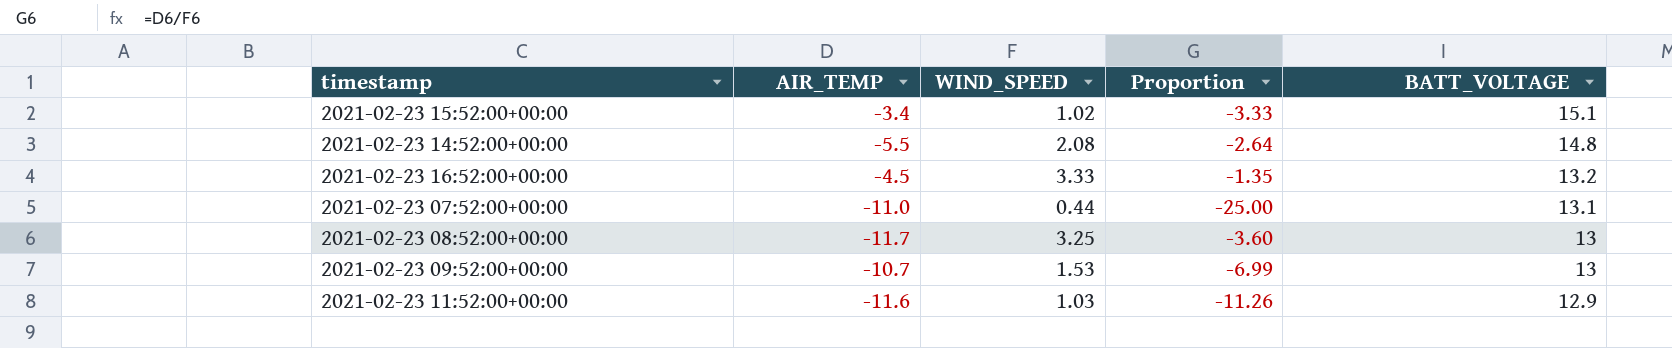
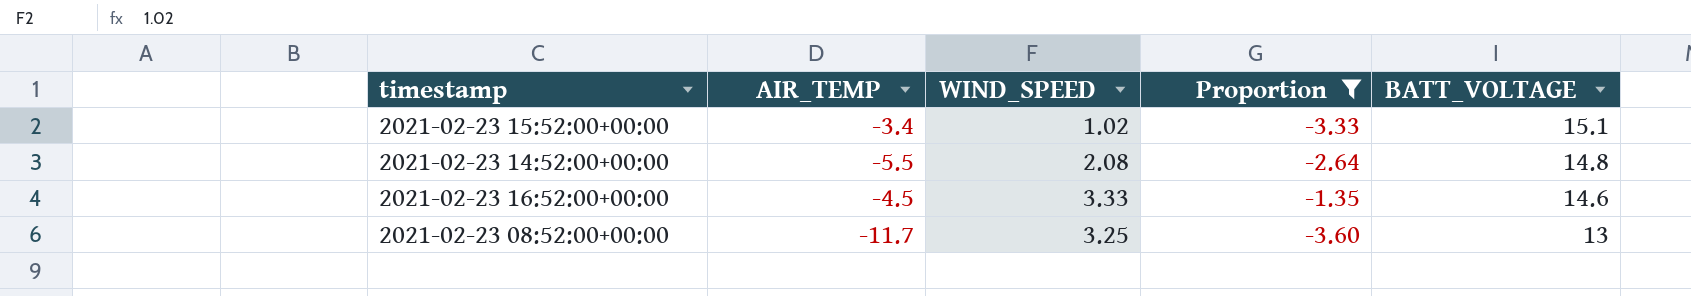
filter: none -> Proportion >= -3.60
2021-02-23 16:52:00+00:00 | BATT_VOLTAGE: 13.2 -> 14.6

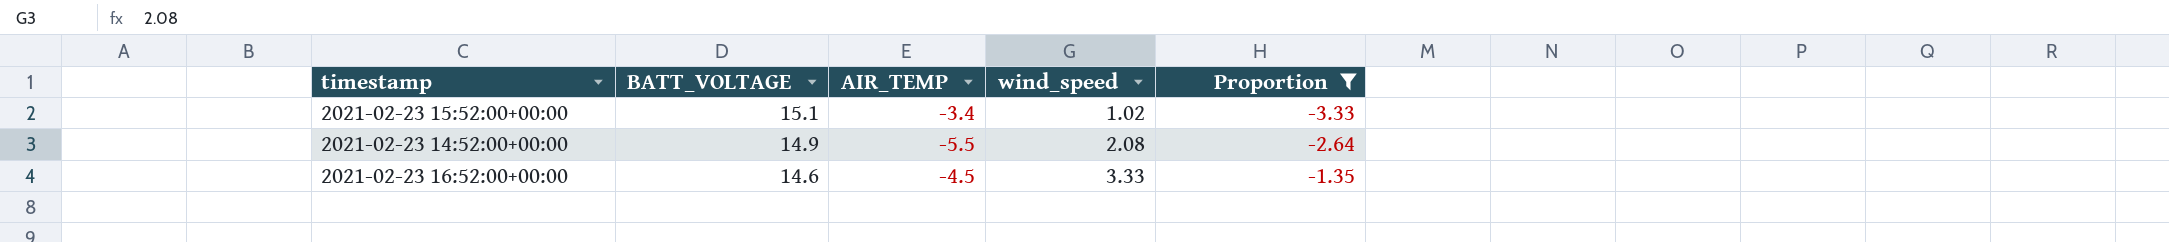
column BATT_VOLTAGE | position: 5 -> 2
column name: WIND_SPEED -> wind_speed
row 2021-02-23 08:52:00+00:00: -11.7 | 3.25 | -3.60 | 13 -> none
2021-02-23 14:52:00+00:00 | BATT_VOLTAGE: 14.8 -> 14.9

